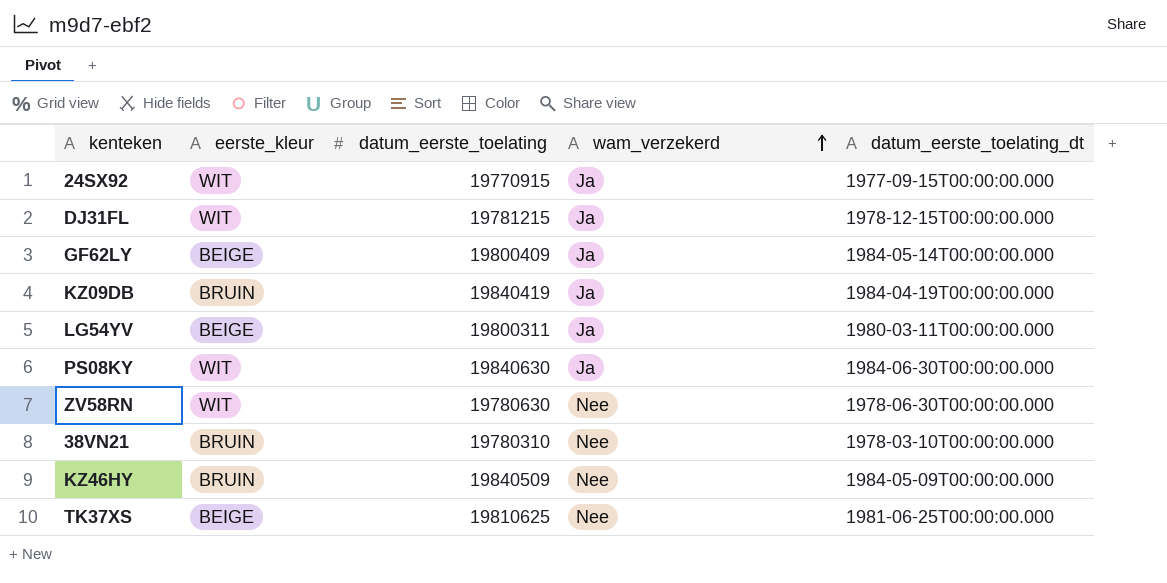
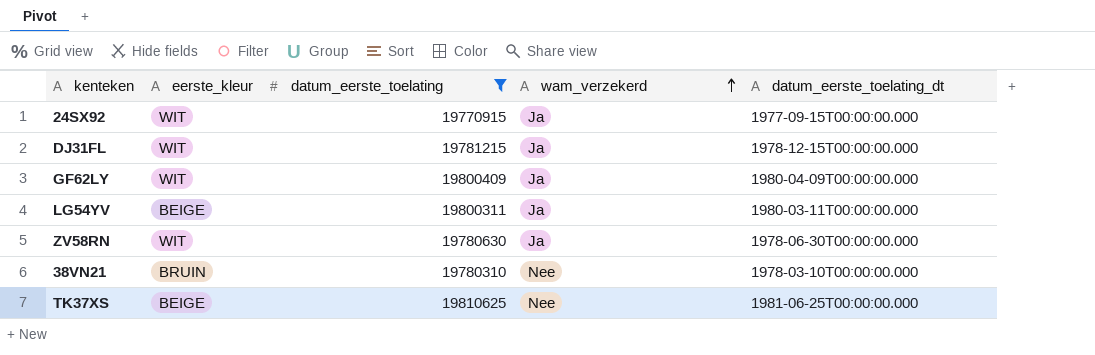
filter: none -> datum_eerste_toelating <= 19810625
GF62LY | eerste_kleur: BEIGE -> WIT
GF62LY | datum_eerste_toelating_dt: 1984-05-14T00:00:00.000 -> 1980-04-09T00:00:00.000
ZV58RN | wam_verzekerd: Nee -> Ja

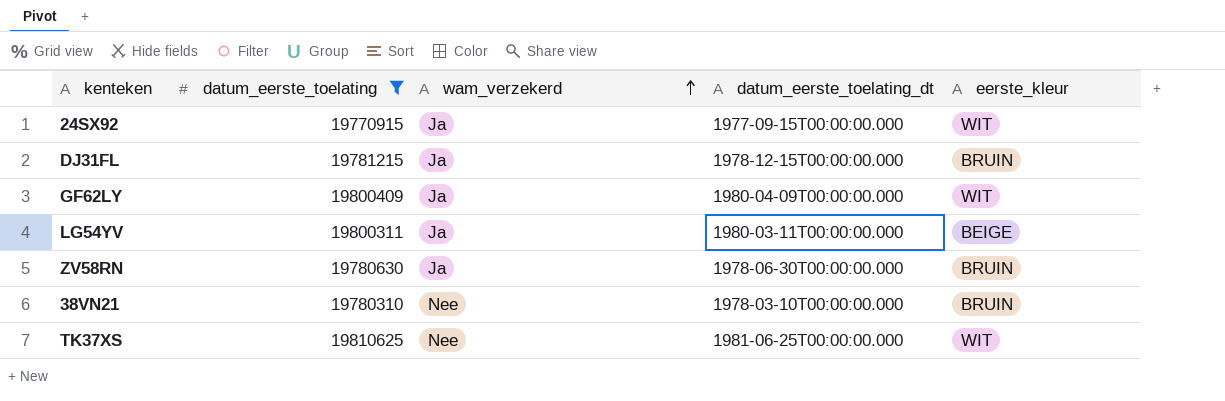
column eerste_kleur | position: 2 -> 5
DJ31FL | eerste_kleur: WIT -> BRUIN
ZV58RN | eerste_kleur: WIT -> BRUIN
TK37XS | eerste_kleur: BEIGE -> WIT

